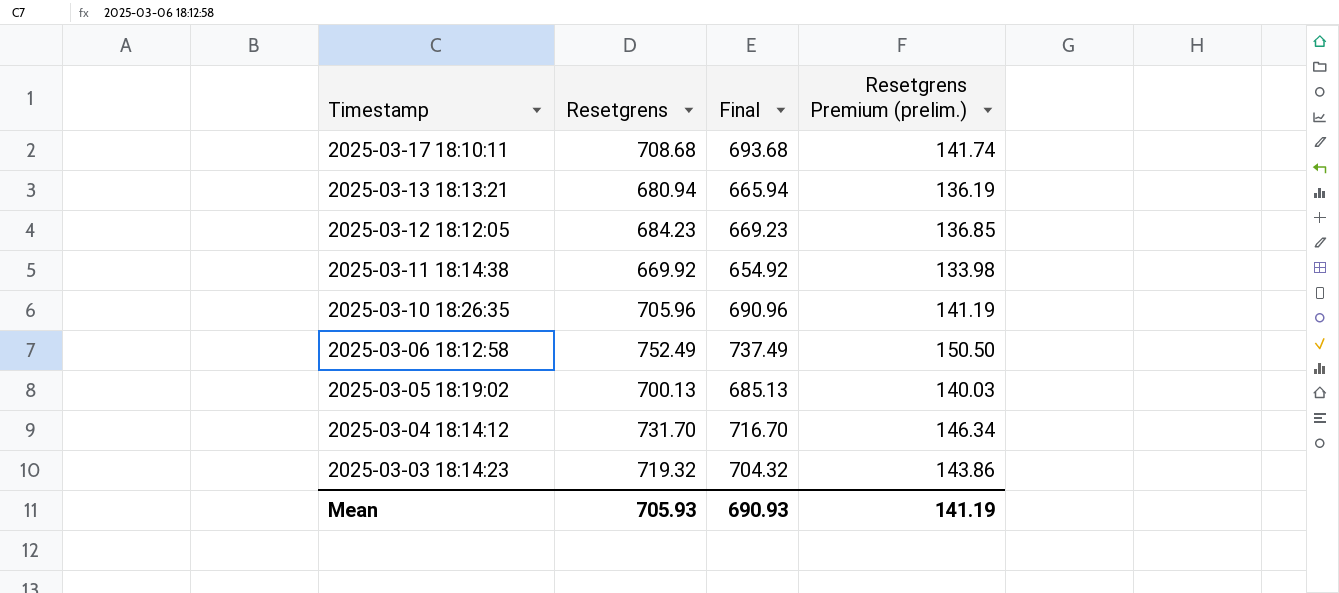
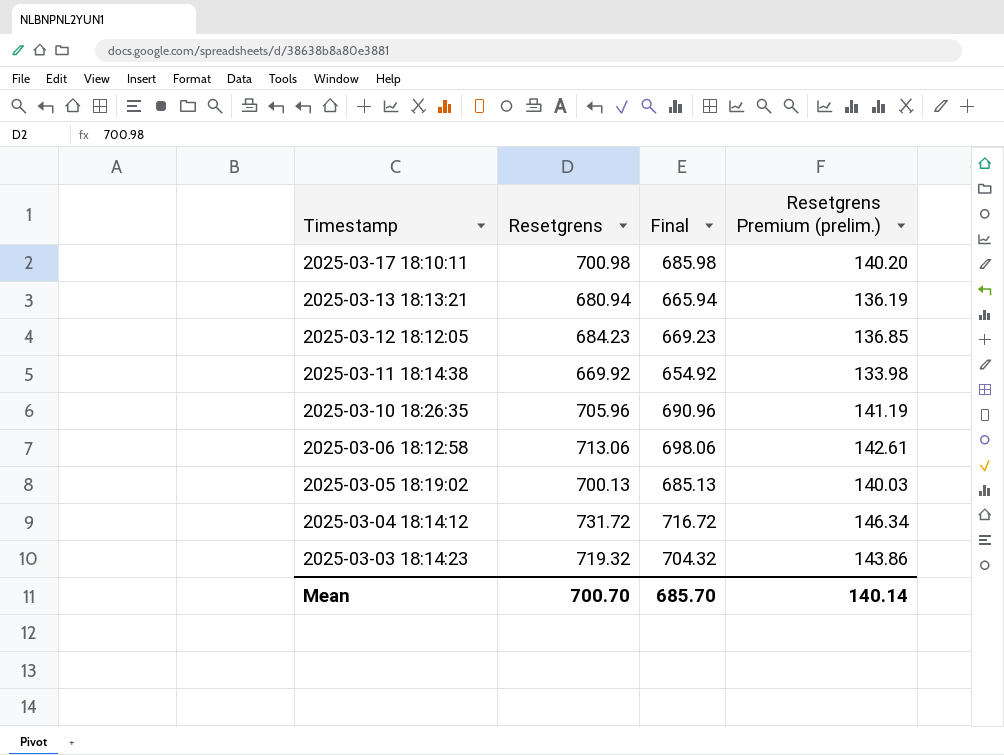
2025-03-17 18:10:11 | Resetgrens: 708.68 -> 700.98
2025-03-17 18:10:11 | Final: 693.68 -> 685.98
2025-03-17 18:10:11 | Resetgrens Premium (prelim.): 141.74 -> 140.20
2025-03-06 18:12:58 | Resetgrens: 752.49 -> 713.06
2025-03-06 18:12:58 | Final: 737.49 -> 698.06
2025-03-06 18:12:58 | Resetgrens Premium (prelim.): 150.50 -> 142.61
2025-03-04 18:14:12 | Resetgrens: 731.70 -> 731.72
2025-03-04 18:14:12 | Final: 716.70 -> 716.72
Mean | Resetgrens: 705.93 -> 700.70
Mean | Final: 690.93 -> 685.70
Mean | Resetgrens Premium (prelim.): 141.19 -> 140.14

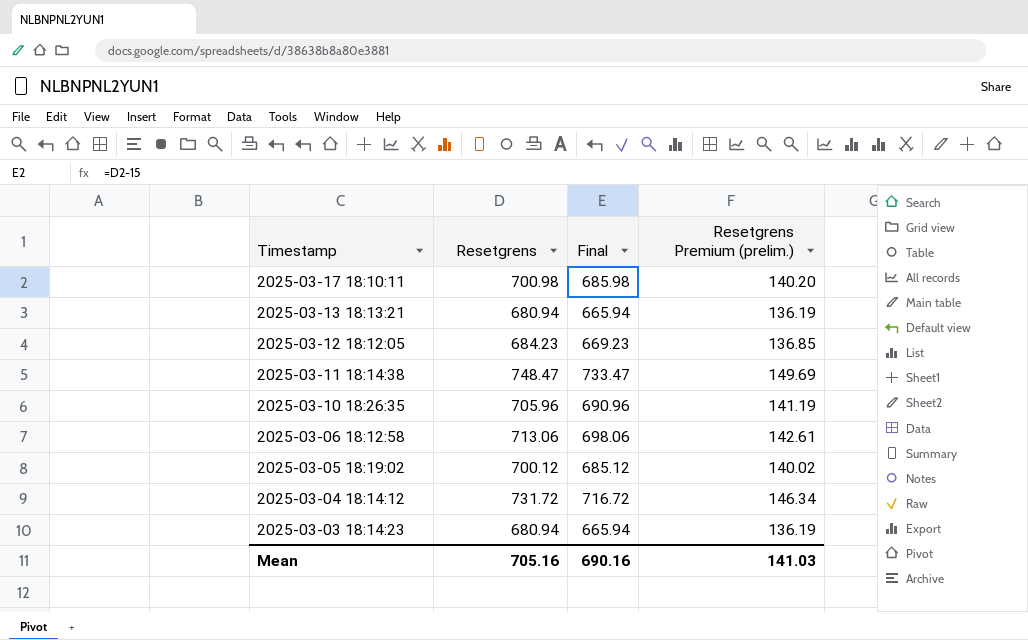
2025-03-11 18:14:38 | Resetgrens: 669.92 -> 748.47
2025-03-11 18:14:38 | Final: 654.92 -> 733.47
2025-03-11 18:14:38 | Resetgrens Premium (prelim.): 133.98 -> 149.69
2025-03-05 18:19:02 | Resetgrens: 700.13 -> 700.12
2025-03-05 18:19:02 | Final: 685.13 -> 685.12
2025-03-05 18:19:02 | Resetgrens Premium (prelim.): 140.03 -> 140.02
2025-03-03 18:14:23 | Resetgrens: 719.32 -> 680.94
2025-03-03 18:14:23 | Final: 704.32 -> 665.94
2025-03-03 18:14:23 | Resetgrens Premium (prelim.): 143.86 -> 136.19
Mean | Resetgrens: 700.70 -> 705.16
Mean | Final: 685.70 -> 690.16
Mean | Resetgrens Premium (prelim.): 140.14 -> 141.03

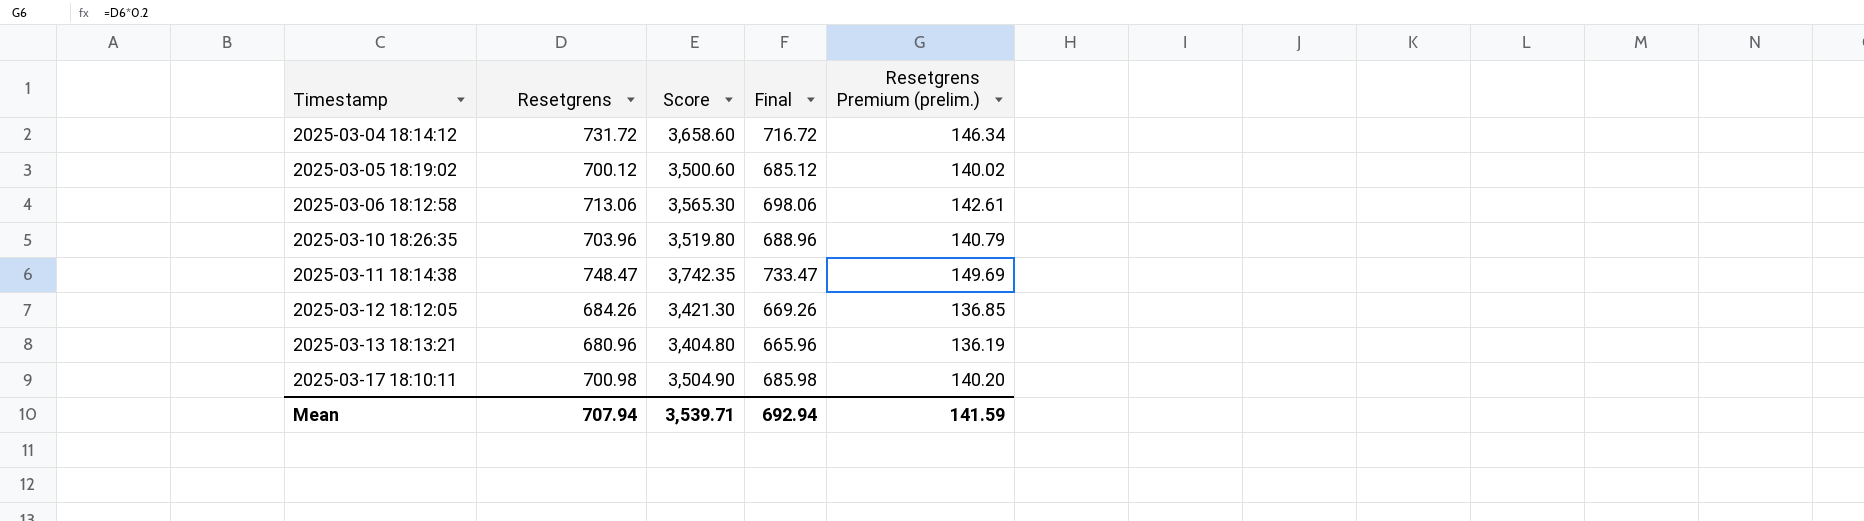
row order: Timestamp descending -> Timestamp ascending
column Score | formula: none -> [Resetgrens] * 5
row 2025-03-03 18:14:23: 680.94 | 665.94 | 136.19 -> none
2025-03-10 18:26:35 | Resetgrens: 705.96 -> 703.96
2025-03-10 18:26:35 | Final: 690.96 -> 688.96
2025-03-10 18:26:35 | Resetgrens Premium (prelim.): 141.19 -> 140.79
2025-03-12 18:12:05 | Resetgrens: 684.23 -> 684.26
2025-03-12 18:12:05 | Final: 669.23 -> 669.26
2025-03-13 18:13:21 | Resetgrens: 680.94 -> 680.96
2025-03-13 18:13:21 | Final: 665.94 -> 665.96
Mean | Resetgrens: 705.16 -> 707.94
Mean | Final: 690.16 -> 692.94
Mean | Resetgrens Premium (prelim.): 141.03 -> 141.59

